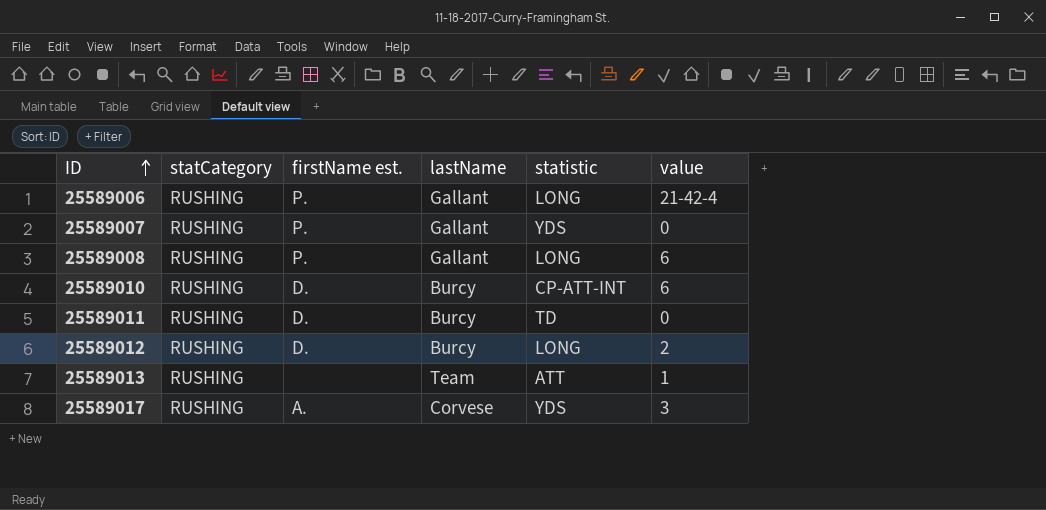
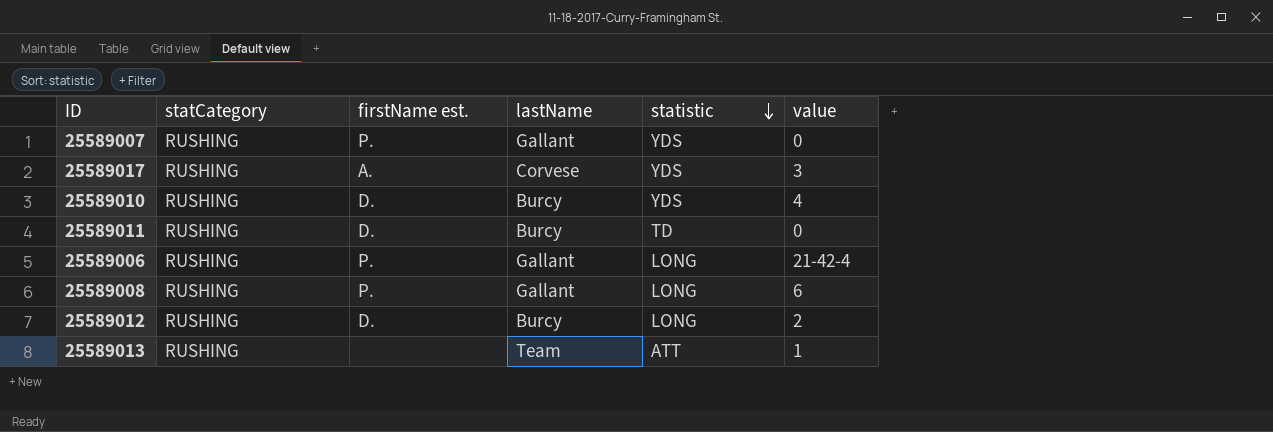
row order: ID ascending -> statistic descending
25589010 | statistic: CP-ATT-INT -> YDS
25589010 | value: 6 -> 4

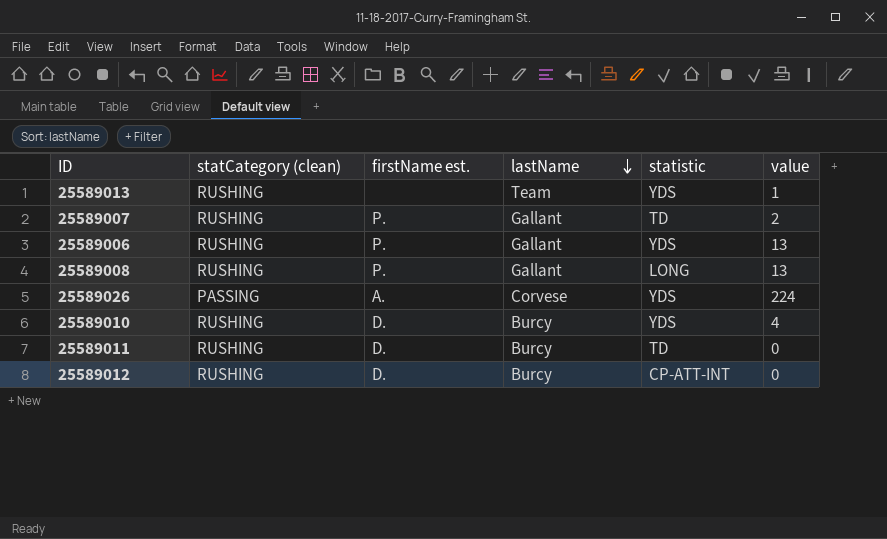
row order: statistic descending -> lastName descending
column name: statCategory -> statCategory (clean)
row 25589017: RUSHING | A. | Corvese | YDS | 3 -> none
25589013 | statistic: ATT -> YDS
25589007 | statistic: YDS -> TD
25589007 | value: 0 -> 2
25589006 | statistic: LONG -> YDS
25589006 | value: 21-42-4 -> 13
25589008 | value: 6 -> 13
row 25589026: none -> PASSING | A. | Corvese | YDS | 224
25589012 | statistic: LONG -> CP-ATT-INT
25589012 | value: 2 -> 0

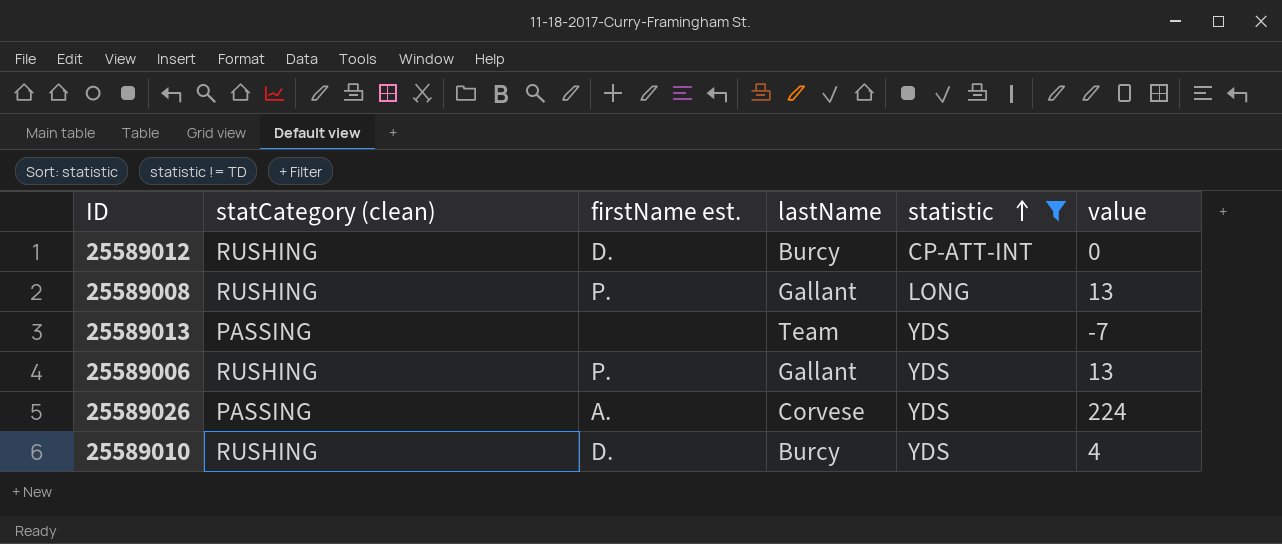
filter: none -> statistic != TD
row order: lastName descending -> statistic ascending
25589013 | statCategory (clean): RUSHING -> PASSING
25589013 | value: 1 -> -7

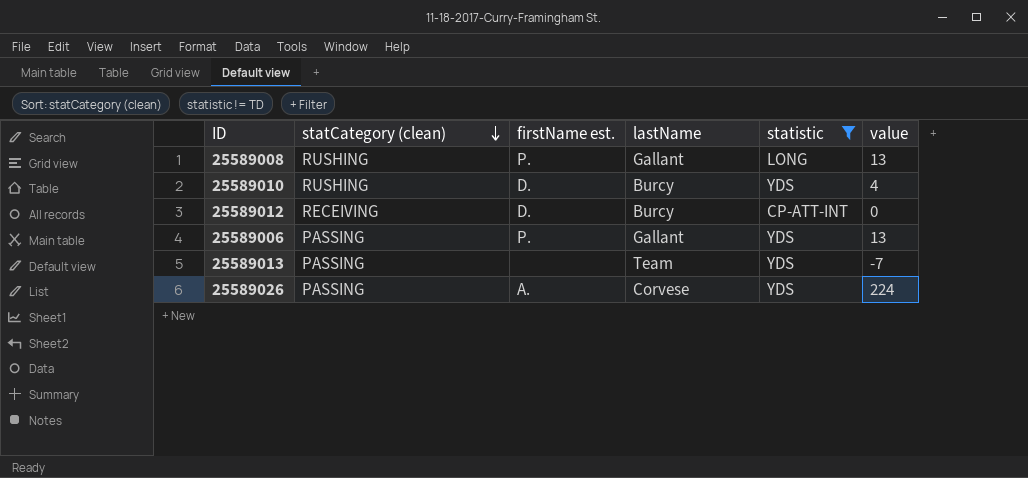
row order: statistic ascending -> statCategory (clean) descending
25589012 | statCategory (clean): RUSHING -> RECEIVING
25589006 | statCategory (clean): RUSHING -> PASSING

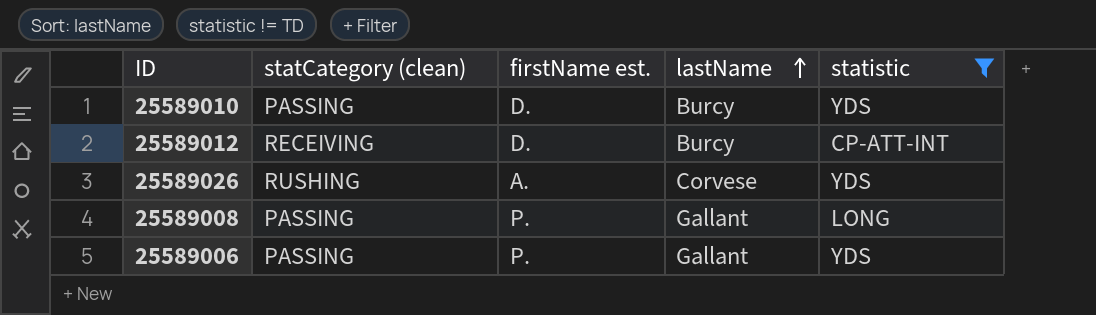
row order: statCategory (clean) descending -> lastName ascending
column value | position: 6 -> none
row 25589013: PASSING | none | Team | YDS | -7 -> none
25589010 | statCategory (clean): RUSHING -> PASSING
25589026 | statCategory (clean): PASSING -> RUSHING
25589008 | statCategory (clean): RUSHING -> PASSING

